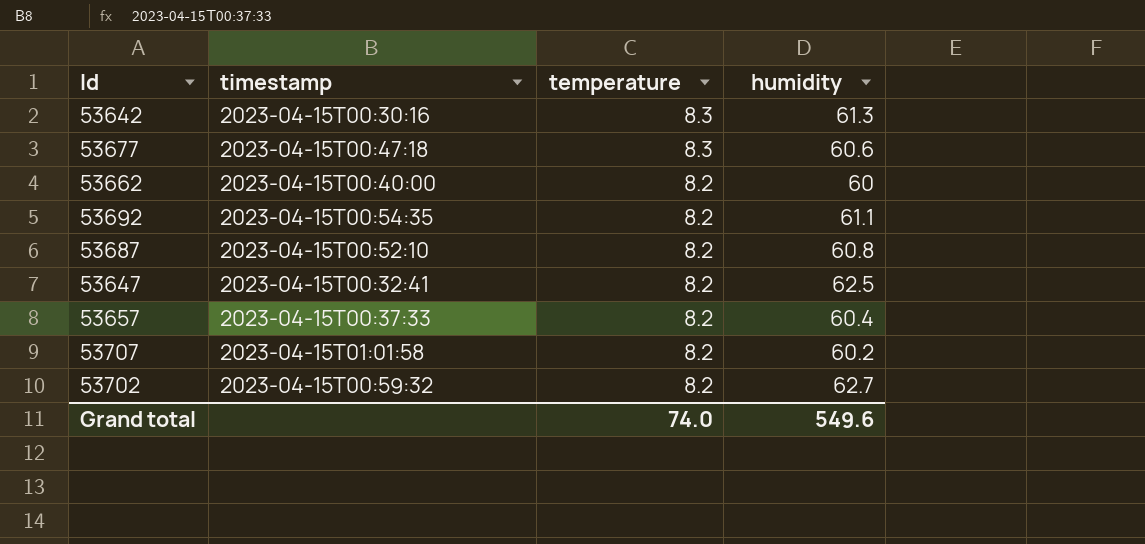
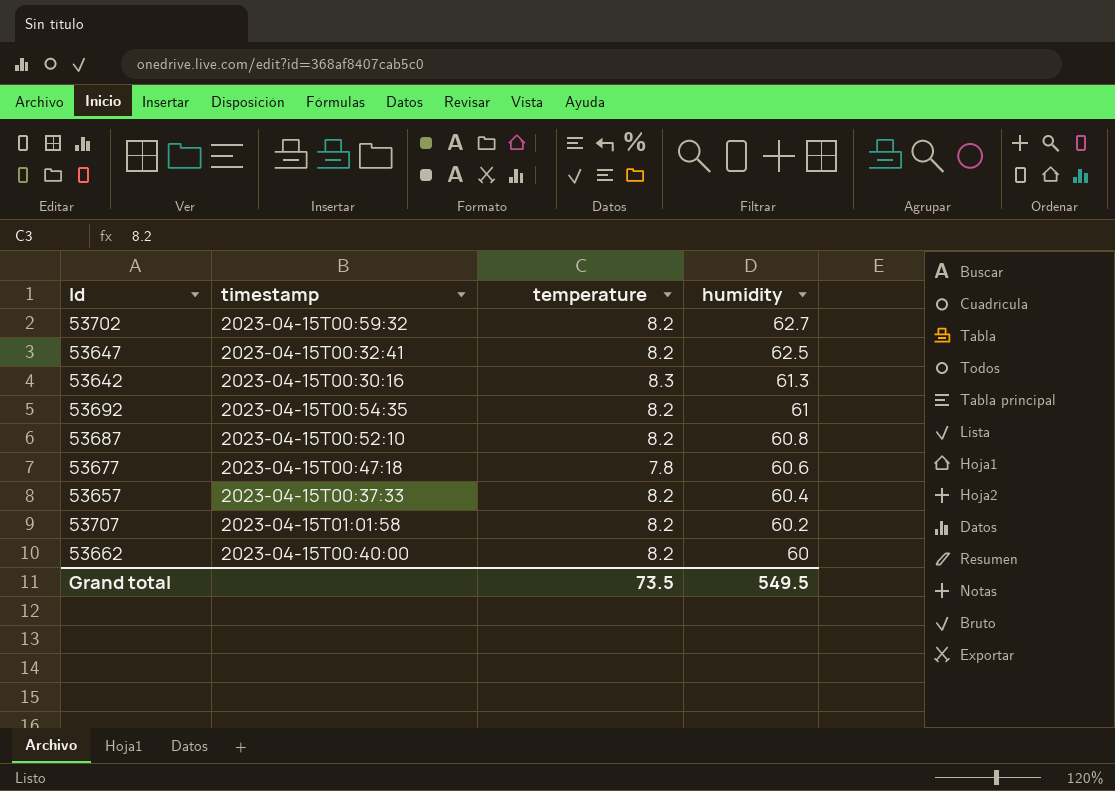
row order: temperature descending -> humidity descending
53692 | humidity: 61.1 -> 61
53677 | temperature: 8.3 -> 7.8
Grand total | temperature: 74.0 -> 73.5
Grand total | humidity: 549.6 -> 549.5

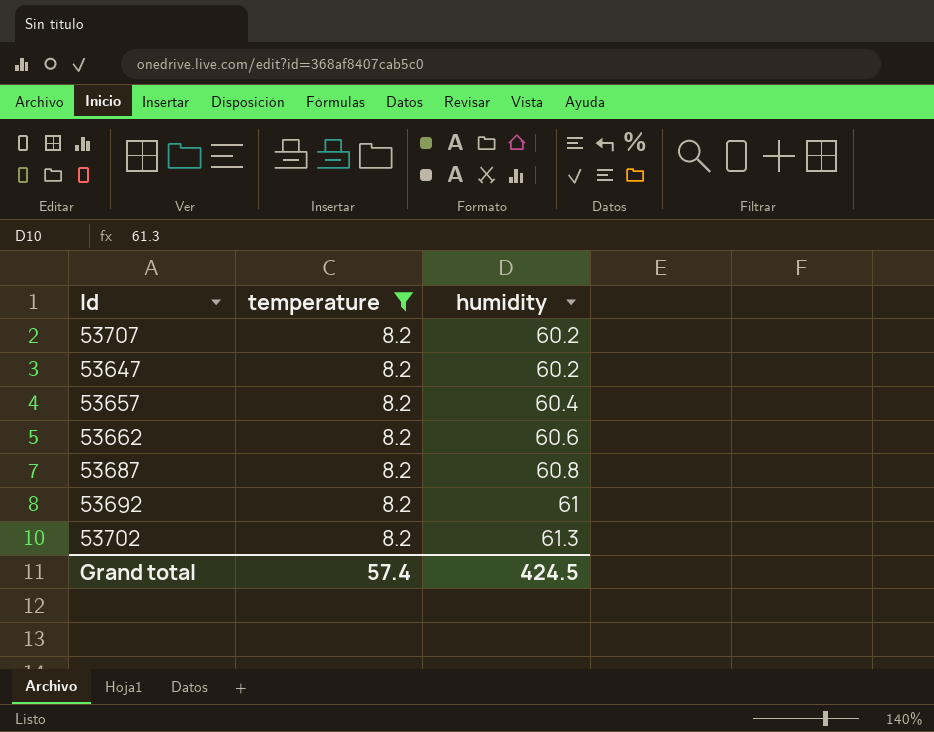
filter: none -> temperature = 8.2
row order: humidity descending -> humidity ascending
column timestamp | position: 2 -> none
53647 | humidity: 62.5 -> 60.2
53662 | humidity: 60 -> 60.6
53702 | humidity: 62.7 -> 61.3
Grand total | temperature: 73.5 -> 57.4
Grand total | humidity: 549.5 -> 424.5

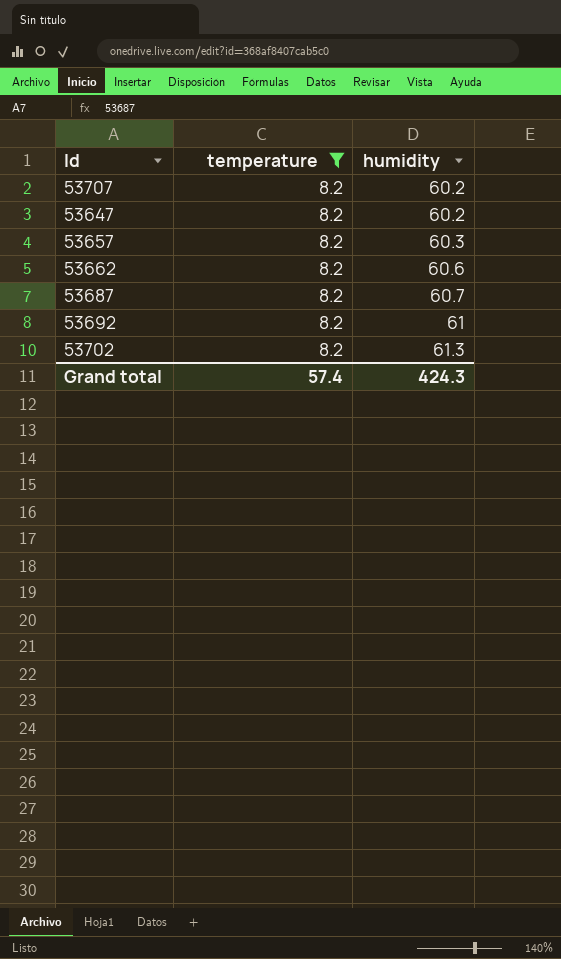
53657 | humidity: 60.4 -> 60.3
53687 | humidity: 60.8 -> 60.7
Grand total | humidity: 424.5 -> 424.3

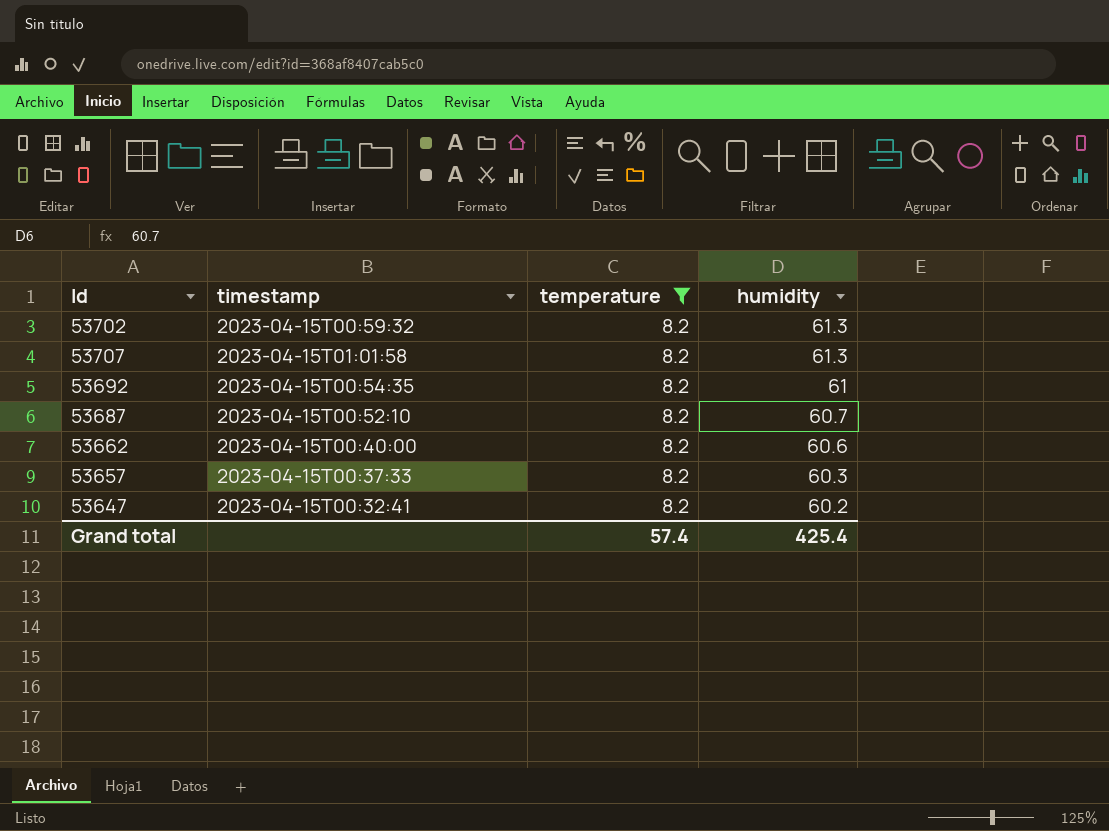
row order: humidity ascending -> humidity descending
column timestamp | position: none -> 2
53707 | humidity: 60.2 -> 61.3
Grand total | humidity: 424.3 -> 425.4

